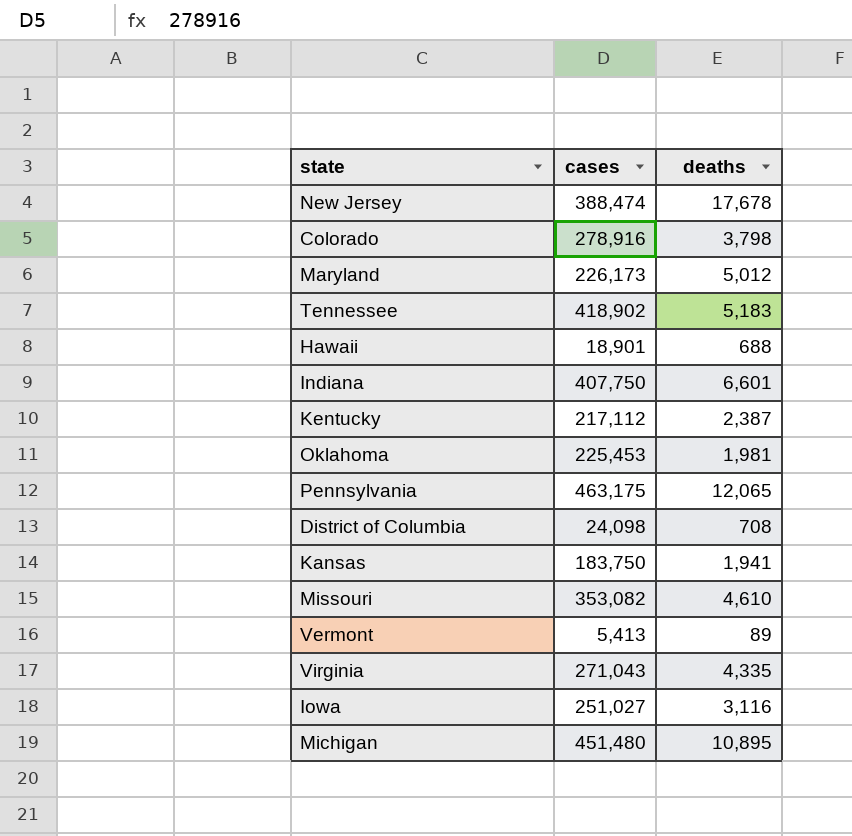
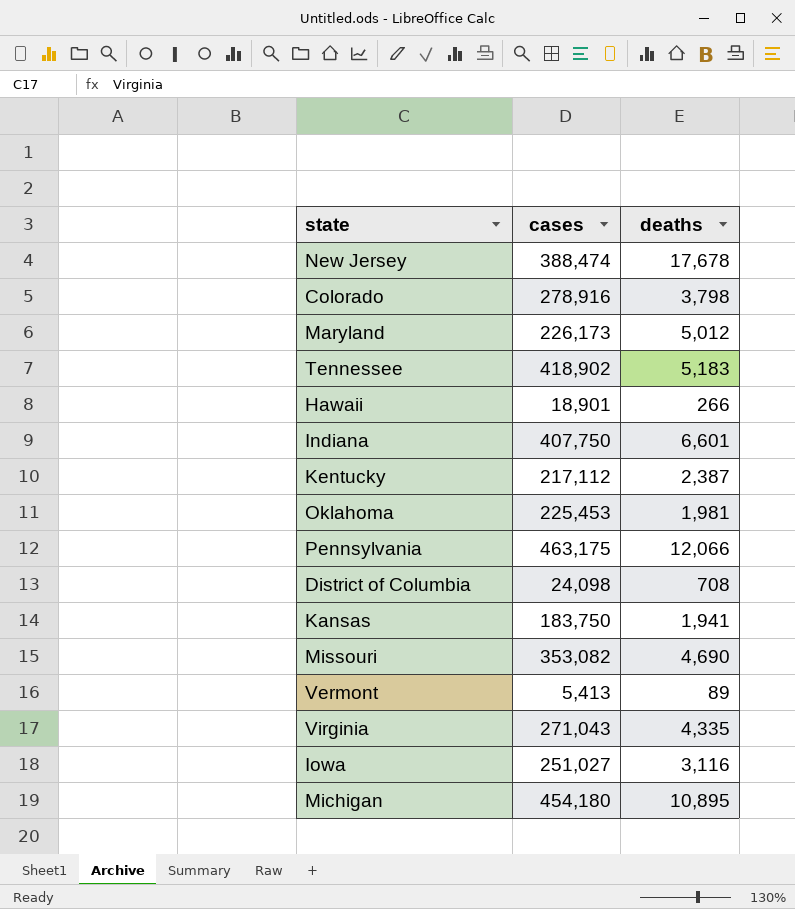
Hawaii | deaths: 688 -> 266
Pennsylvania | deaths: 12,065 -> 12,066
Missouri | deaths: 4,610 -> 4,690
Michigan | cases: 451,480 -> 454,180

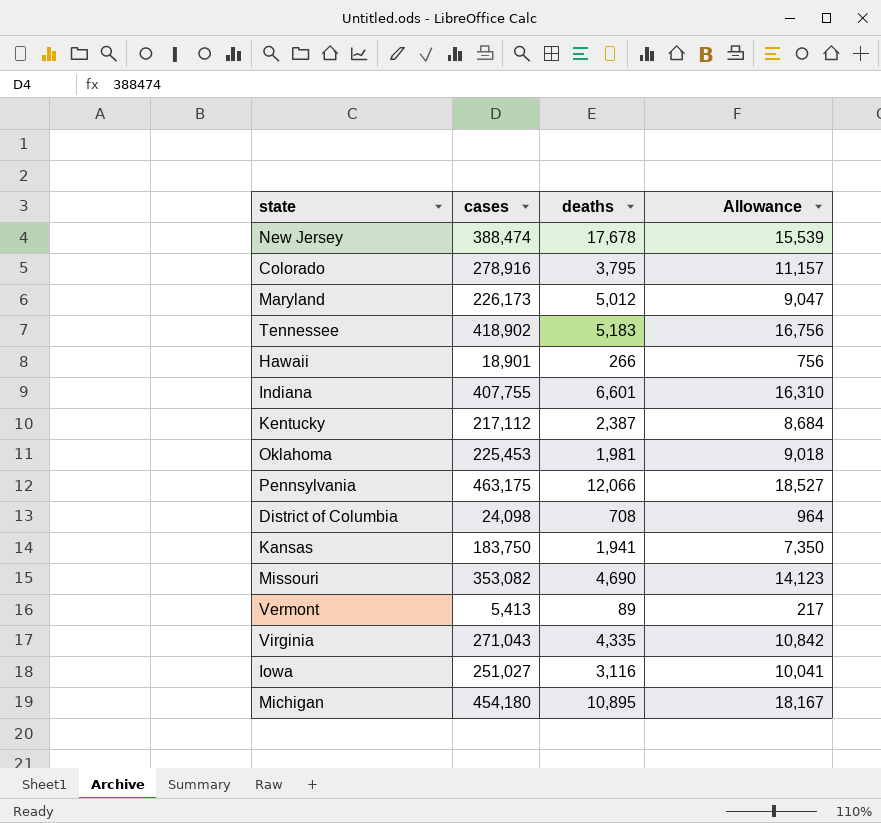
column Allowance | formula: none -> [cases] * 0.04
Colorado | deaths: 3,798 -> 3,795
Indiana | cases: 407,750 -> 407,755

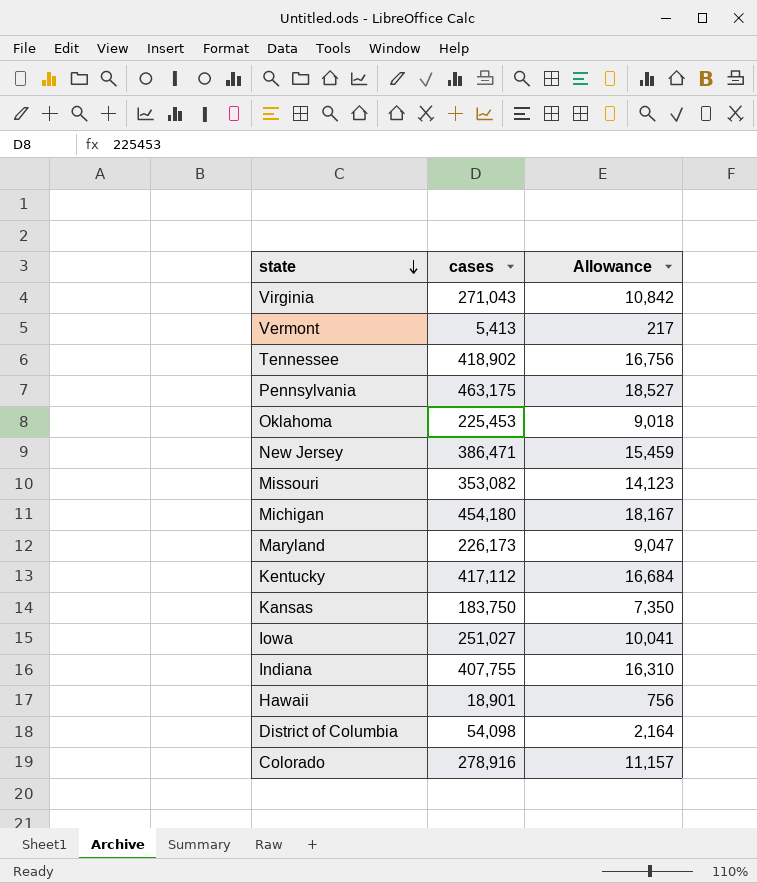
row order: none -> state descending
column deaths | position: 3 -> none
New Jersey | cases: 388,474 -> 386,471
New Jersey | Allowance: 15,539 -> 15,459
Kentucky | cases: 217,112 -> 417,112
Kentucky | Allowance: 8,684 -> 16,684
District of Columbia | cases: 24,098 -> 54,098
District of Columbia | Allowance: 964 -> 2,164

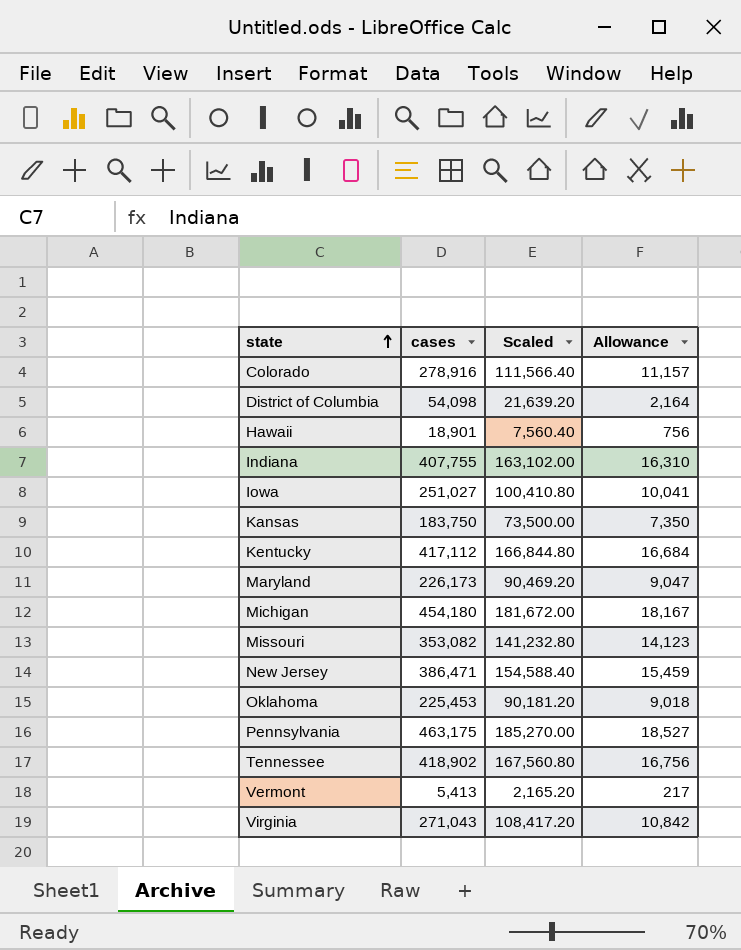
row order: state descending -> state ascending
column Scaled | formula: none -> [cases] * 0.4

